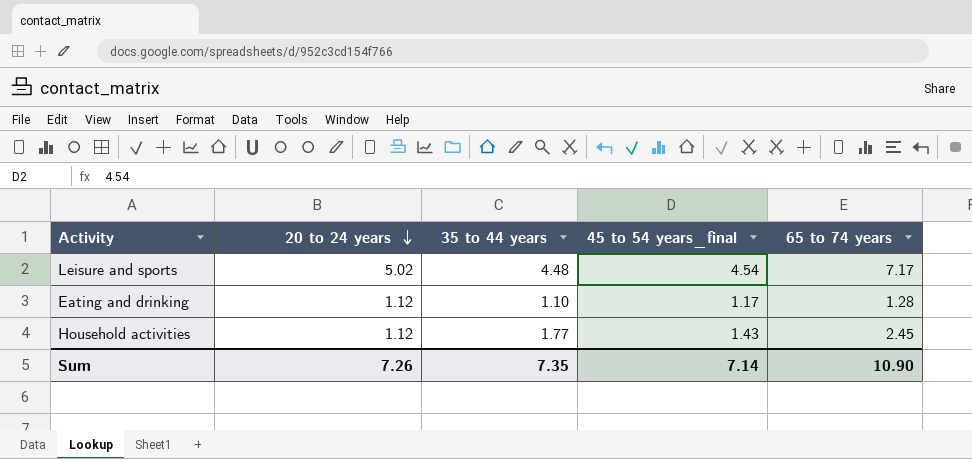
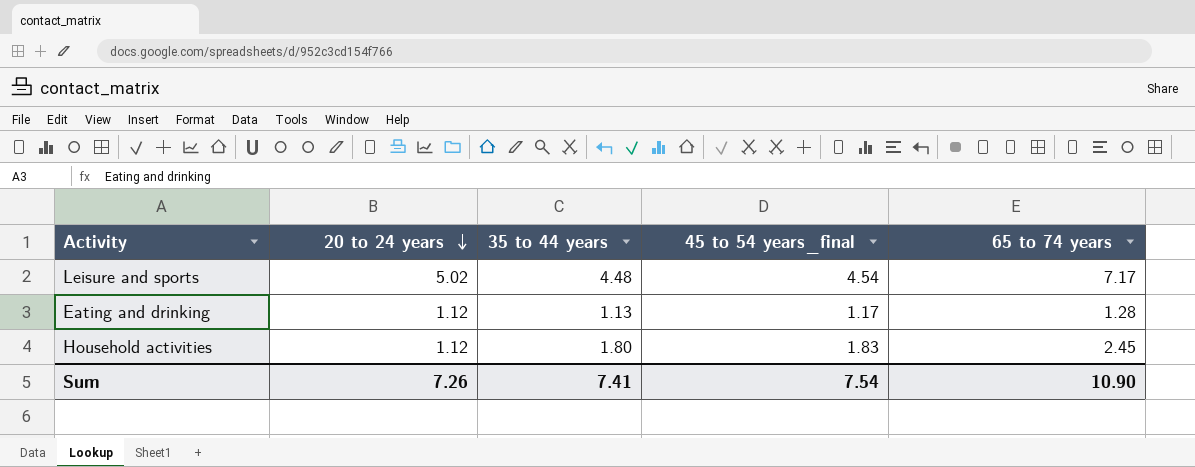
Eating and drinking | 35 to 44 years: 1.10 -> 1.13
Household activities | 35 to 44 years: 1.77 -> 1.80
Household activities | 45 to 54 years_final: 1.43 -> 1.83
Sum | 35 to 44 years: 7.35 -> 7.41
Sum | 45 to 54 years_final: 7.14 -> 7.54

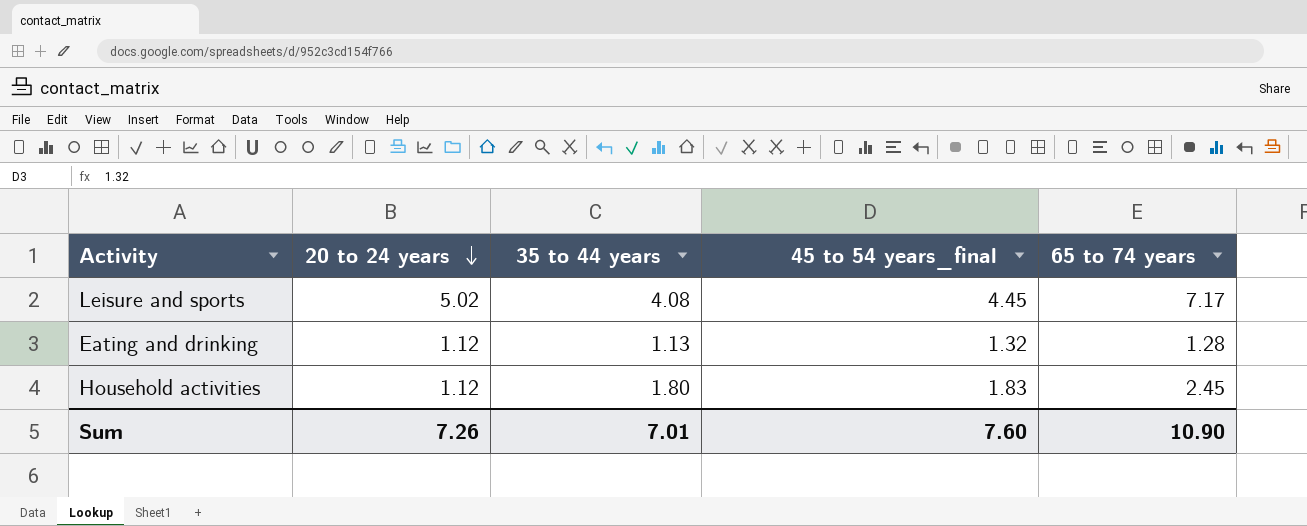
Leisure and sports | 35 to 44 years: 4.48 -> 4.08
Leisure and sports | 45 to 54 years_final: 4.54 -> 4.45
Eating and drinking | 45 to 54 years_final: 1.17 -> 1.32
Sum | 35 to 44 years: 7.41 -> 7.01
Sum | 45 to 54 years_final: 7.54 -> 7.60

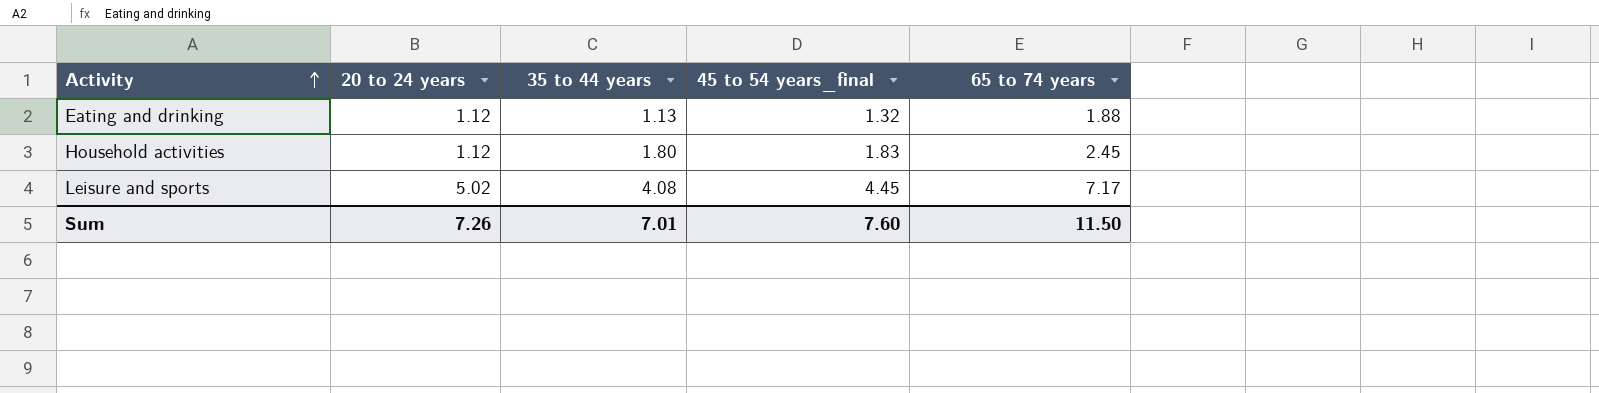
row order: 20 to 24 years descending -> Activity ascending
Eating and drinking | 65 to 74 years: 1.28 -> 1.88
Sum | 65 to 74 years: 10.90 -> 11.50

